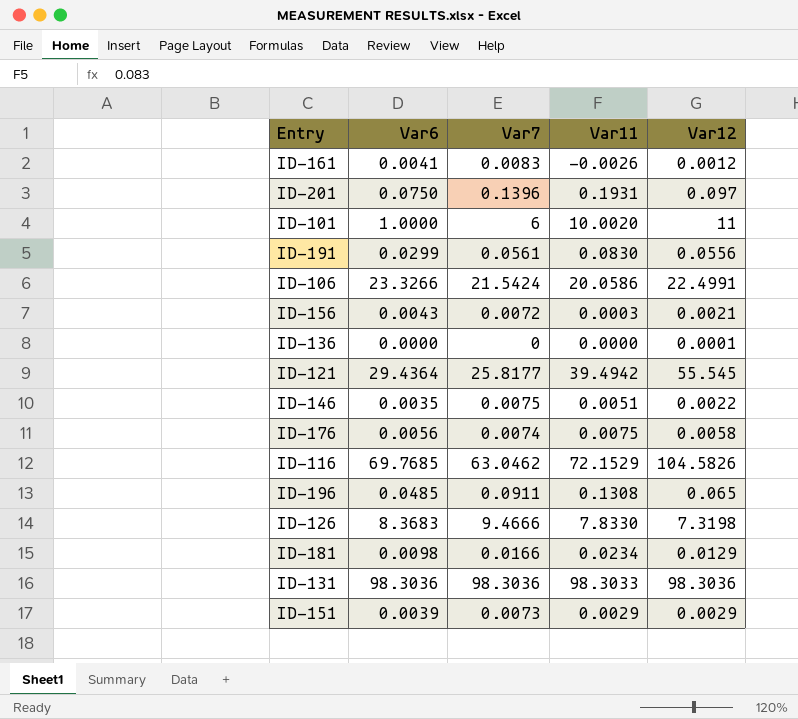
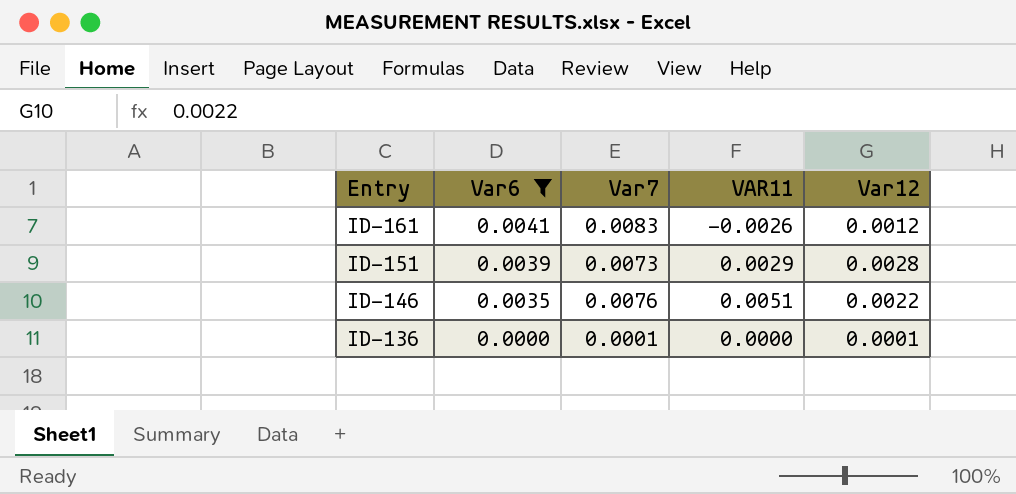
filter: none -> Var6 <= 0.0041
row order: none -> Entry descending
column name: Var11 -> VAR11
ID-151 | Var12: 0.0029 -> 0.0028
ID-146 | Var7: 0.0075 -> 0.0076
ID-136 | Var7: 0 -> 0.0001

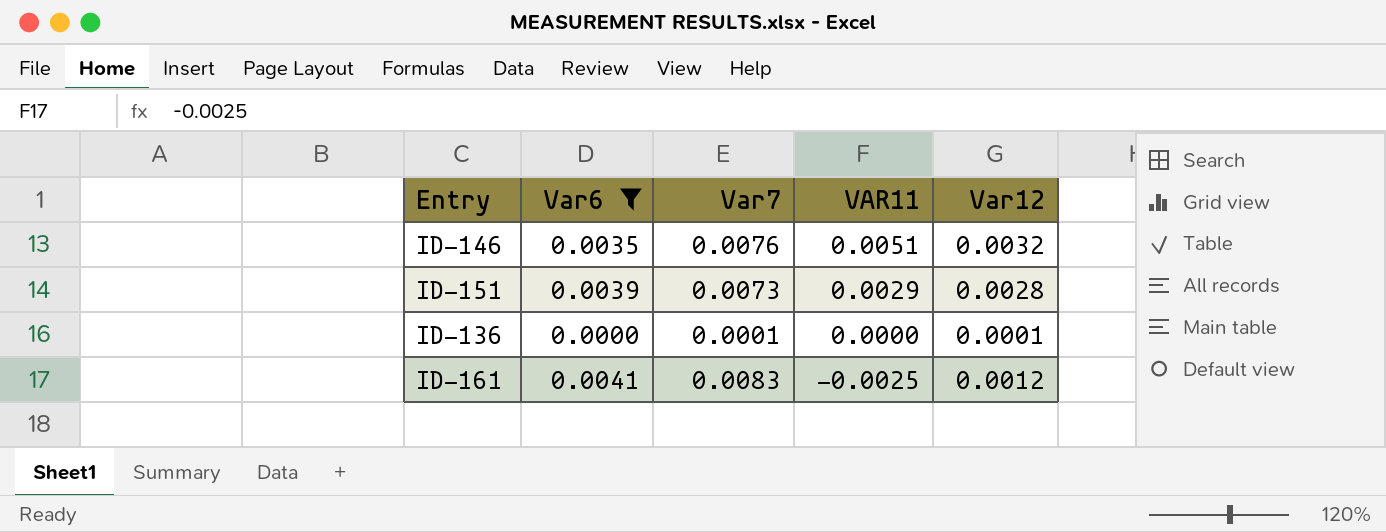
row order: Entry descending -> VAR11 descending
ID-146 | Var12: 0.0022 -> 0.0032
ID-161 | VAR11: -0.0026 -> -0.0025

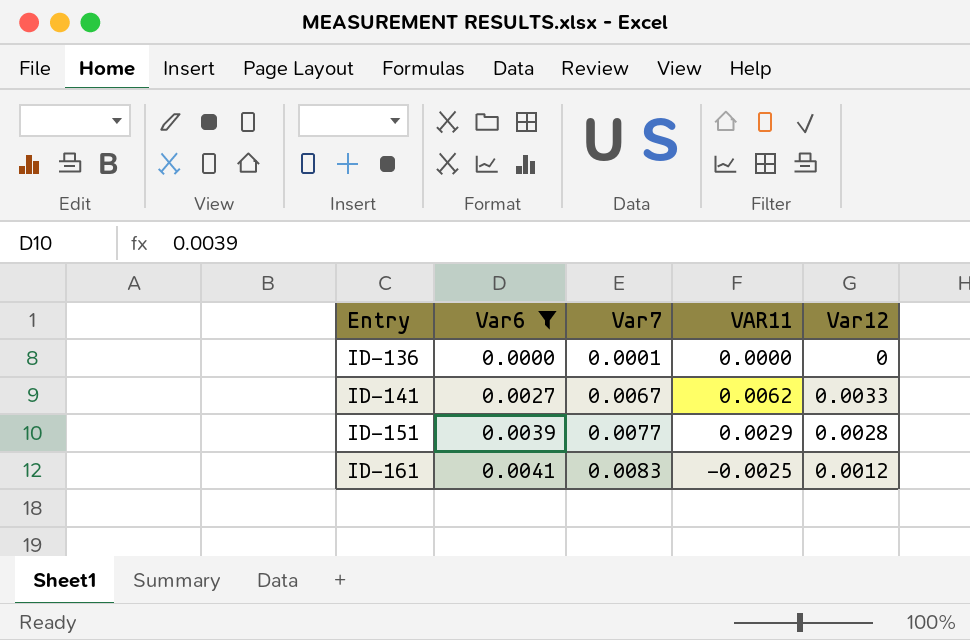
row order: VAR11 descending -> Entry ascending
row ID-146: 0.0035 | 0.0076 | 0.0051 | 0.0032 -> none
ID-136 | Var12: 0.0001 -> 0
row ID-141: none -> 0.0027 | 0.0067 | 0.0062 | 0.0033
ID-151 | Var7: 0.0073 -> 0.0077

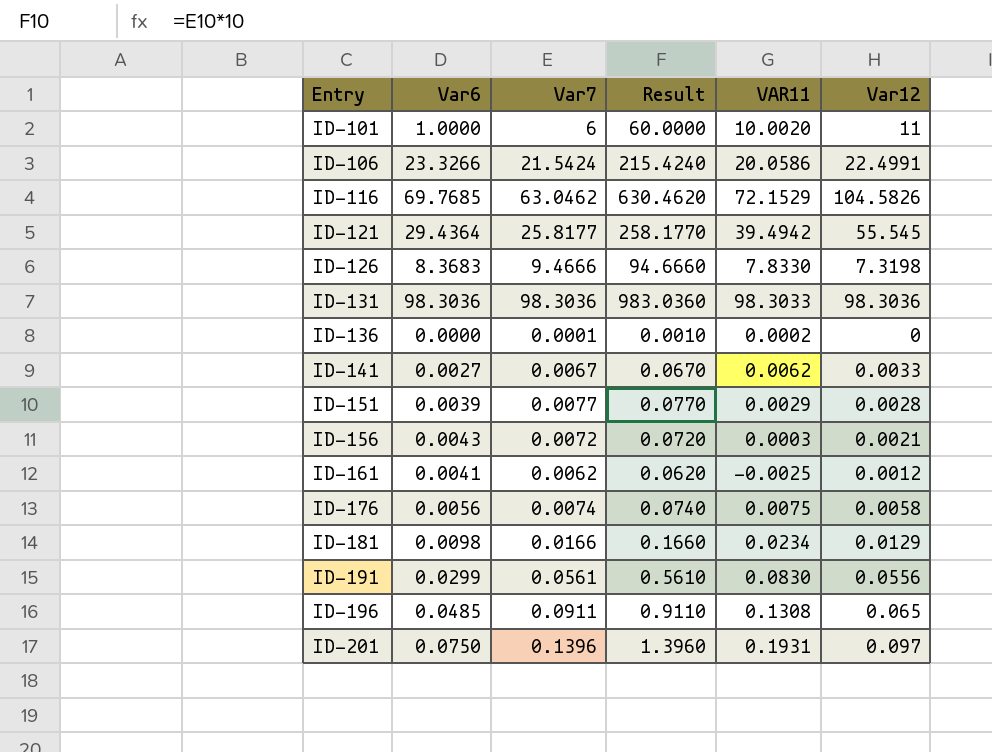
filter: Var6 <= 0.0041 -> none
column Result | formula: none -> [Var7] * 10
ID-136 | VAR11: 0.0000 -> 0.0002
ID-161 | Var7: 0.0083 -> 0.0062

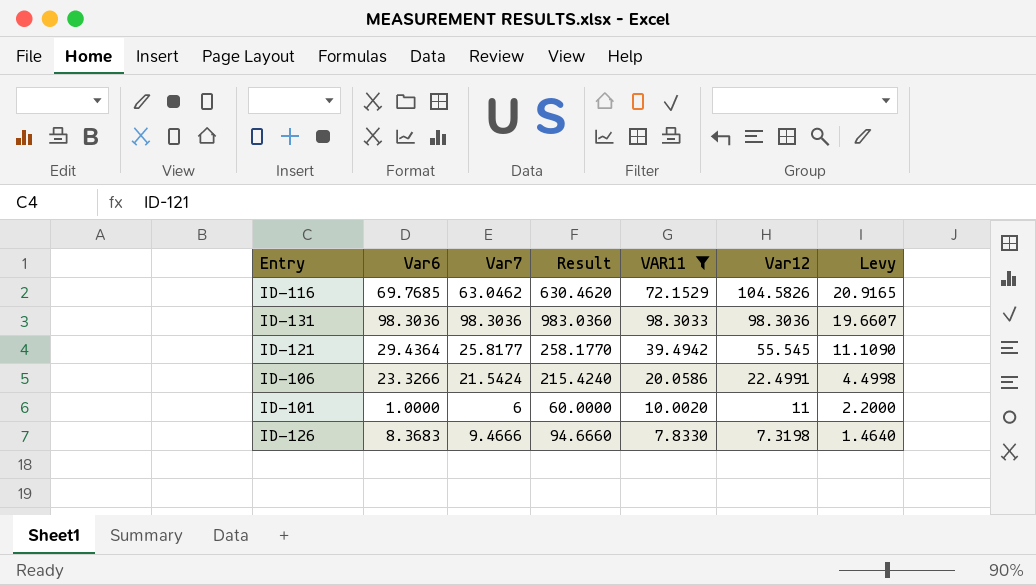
filter: none -> VAR11 >= 7.8330
row order: Entry ascending -> Var12 descending
column Levy | formula: none -> [Var12] * 0.2

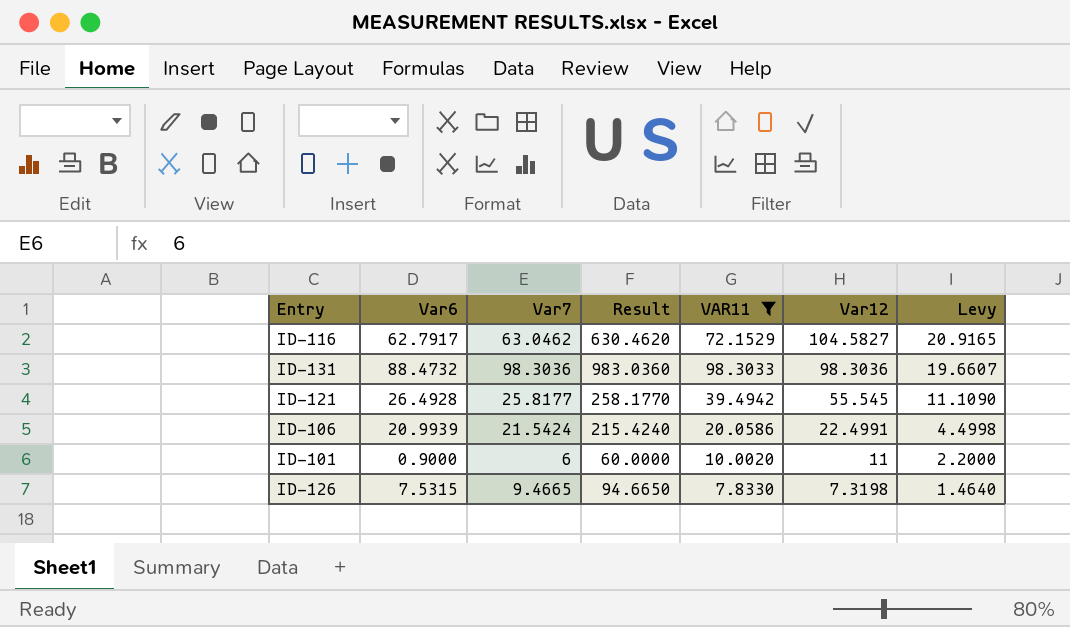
ID-116 | Var6: 69.7685 -> 62.7917
ID-116 | Var12: 104.5826 -> 104.5827
ID-131 | Var6: 98.3036 -> 88.4732
ID-121 | Var6: 29.4364 -> 26.4928
ID-106 | Var6: 23.3266 -> 20.9939
ID-101 | Var6: 1.0000 -> 0.9000
ID-126 | Var6: 8.3683 -> 7.5315
ID-126 | Var7: 9.4666 -> 9.4665
ID-126 | Result: 94.6660 -> 94.6650

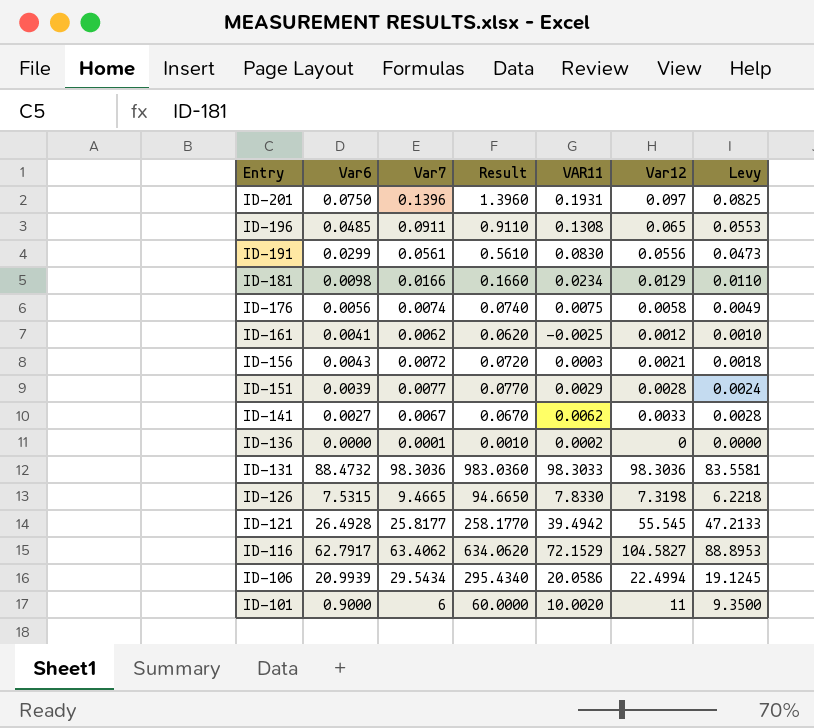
filter: VAR11 >= 7.8330 -> none
row order: Var12 descending -> Entry descending
column Levy | formula: [Var12] * 0.2 -> [Var12] * 0.85
ID-116 | Var7: 63.0462 -> 63.4062
ID-116 | Result: 630.4620 -> 634.0620
ID-106 | Var7: 21.5424 -> 29.5434
ID-106 | Result: 215.4240 -> 295.4340
ID-106 | Var12: 22.4991 -> 22.4994

